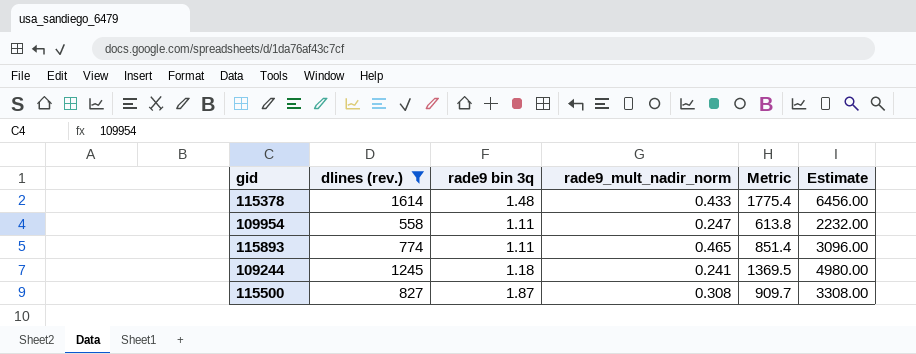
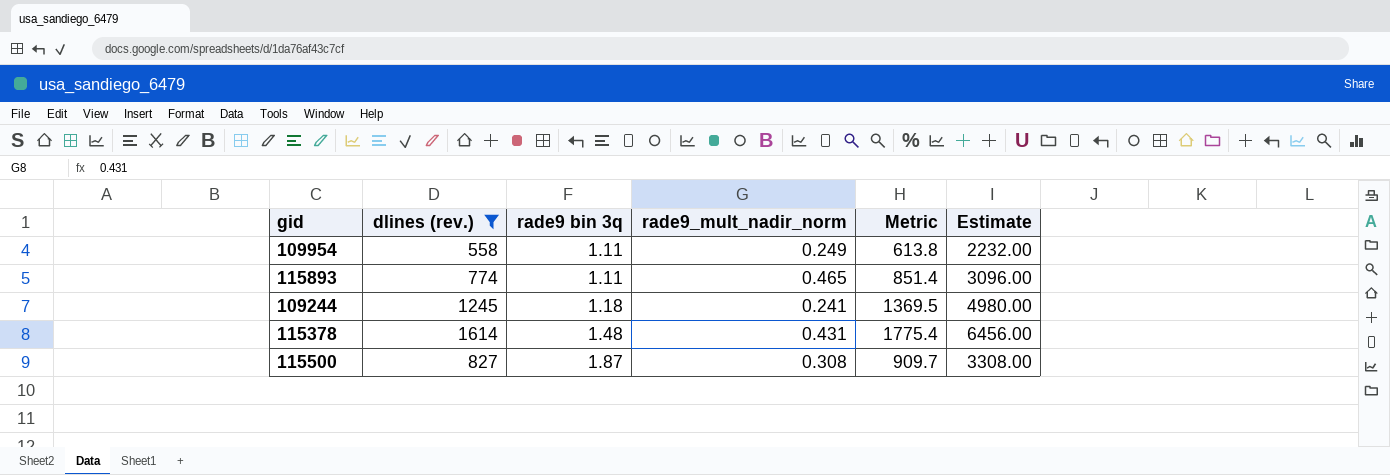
row order: none -> rade9 bin 3q ascending
109954 | rade9_mult_nadir_norm: 0.247 -> 0.249
115378 | rade9_mult_nadir_norm: 0.433 -> 0.431

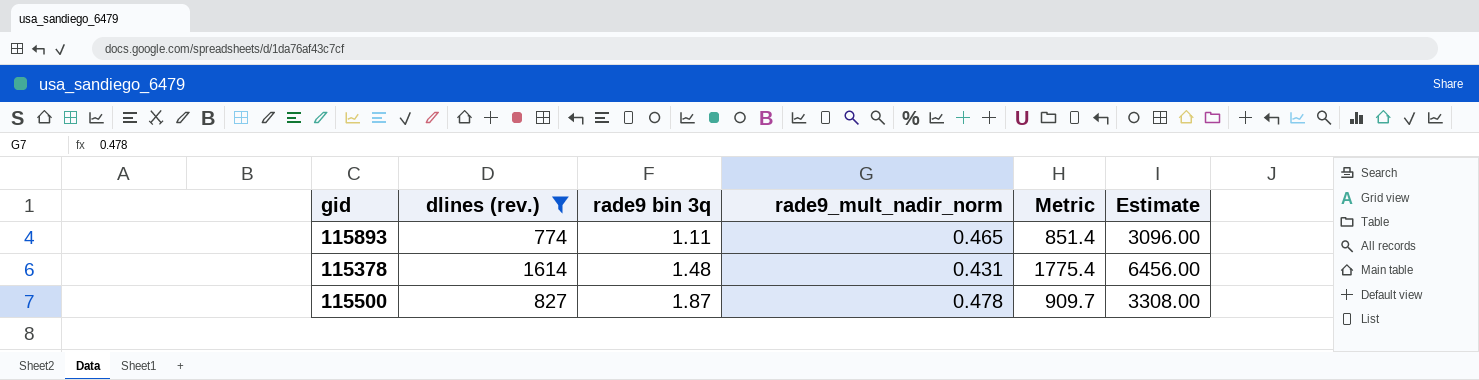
row 109954: 558 | 1.11 | 0.249 | 613.8 | 2232.00 -> none
row 109244: 1245 | 1.18 | 0.241 | 1369.5 | 4980.00 -> none
115500 | rade9_mult_nadir_norm: 0.308 -> 0.478

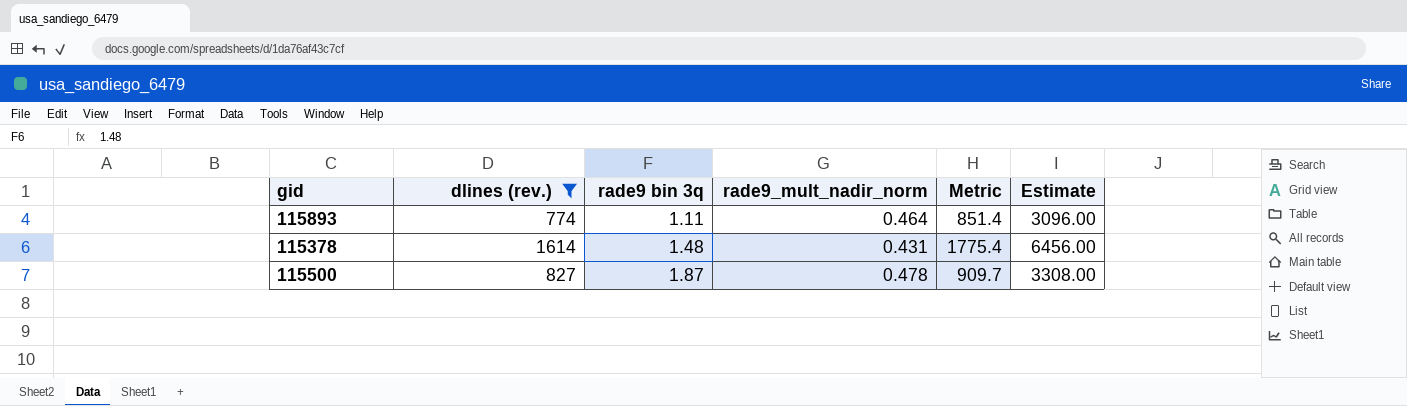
115893 | rade9_mult_nadir_norm: 0.465 -> 0.464

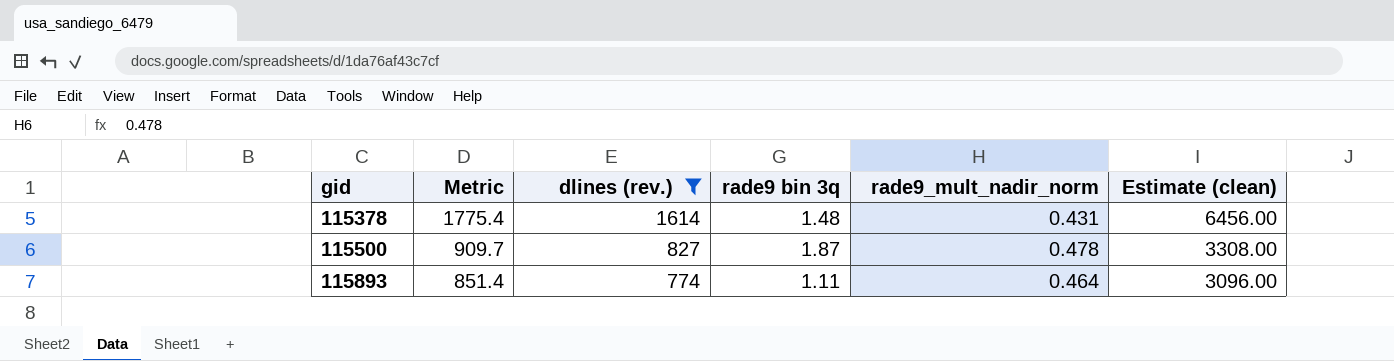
row order: rade9 bin 3q ascending -> gid ascending
column Metric | position: 5 -> 2
column name: Estimate -> Estimate (clean)

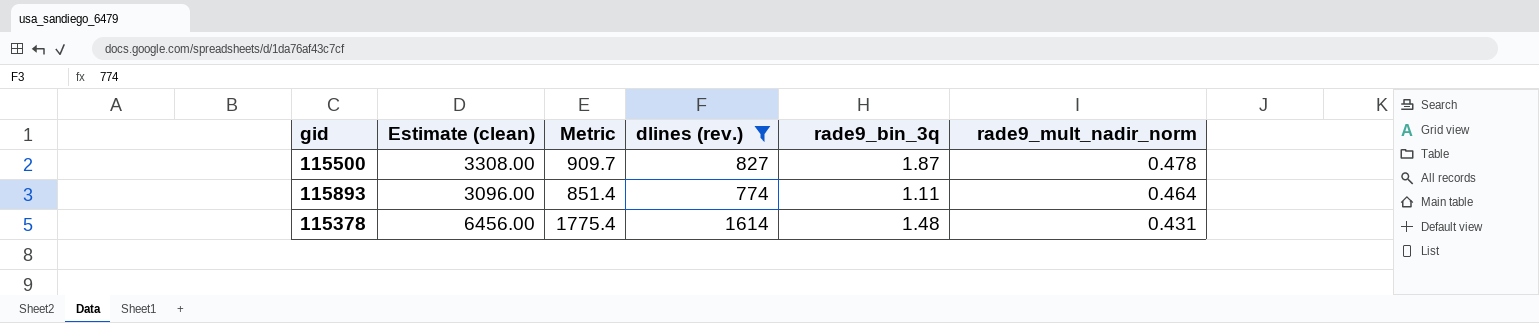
row order: gid ascending -> rade9_mult_nadir_norm descending
column Estimate (clean) | position: 6 -> 2
column name: rade9 bin 3q -> rade9_bin_3q

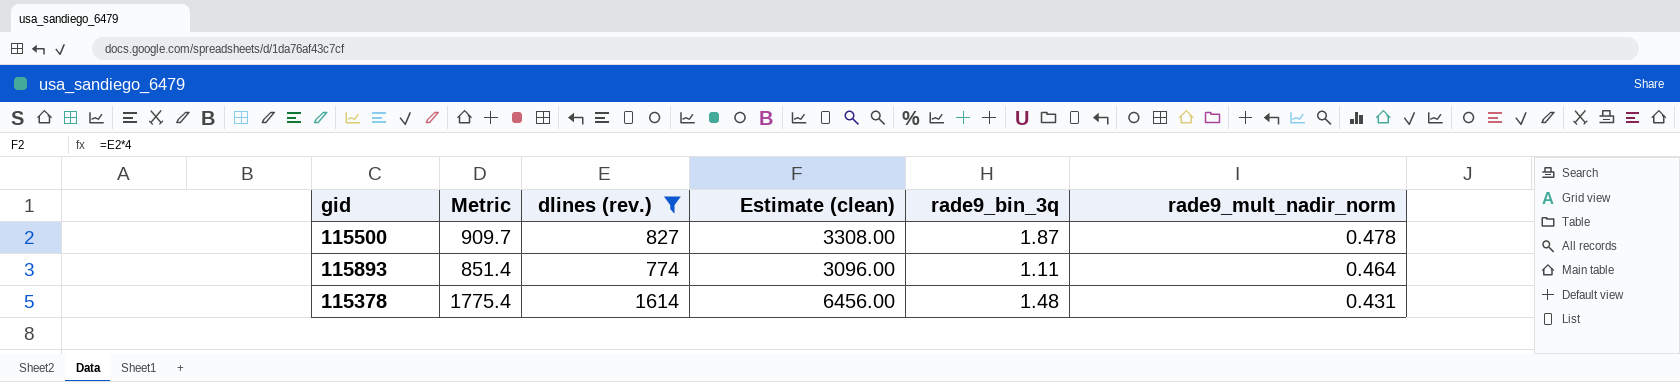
column Estimate (clean) | position: 2 -> 4

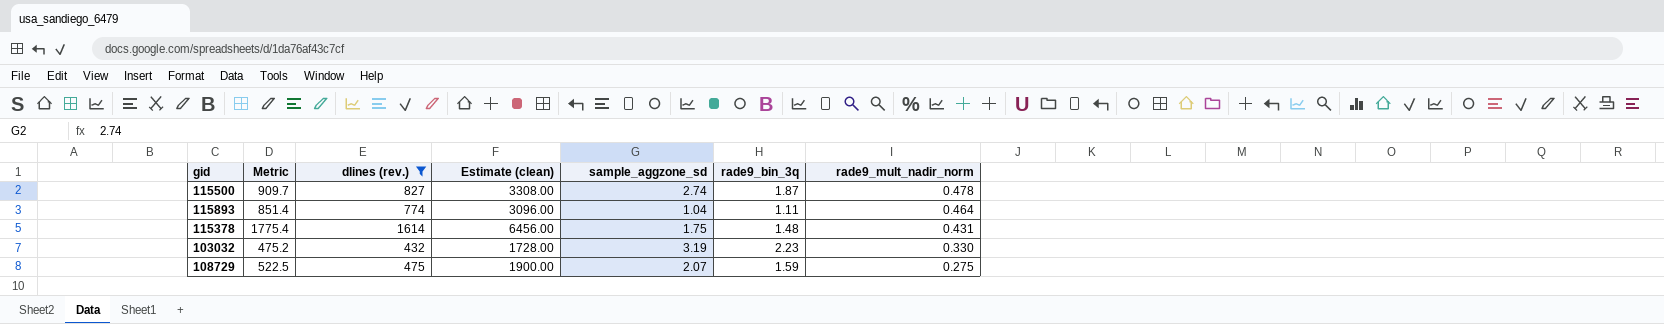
column sample_aggzone_sd | position: none -> 5
row 103032: none -> 475.2 | 432 | 1728.00 | 3.19 | 2.23 | 0.330
row 108729: none -> 522.5 | 475 | 1900.00 | 2.07 | 1.59 | 0.275

